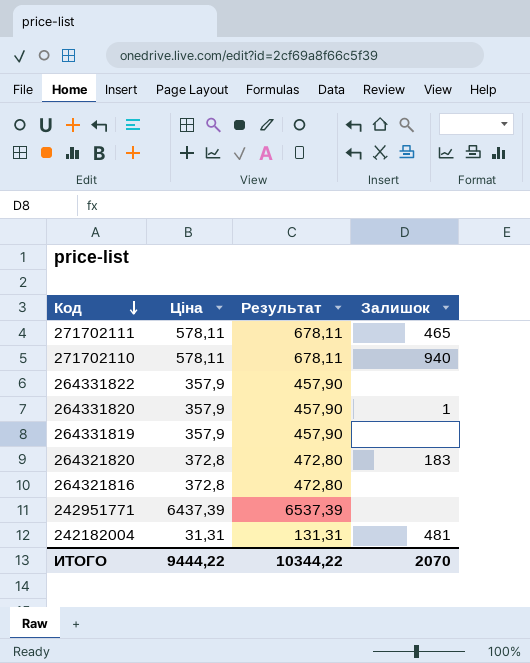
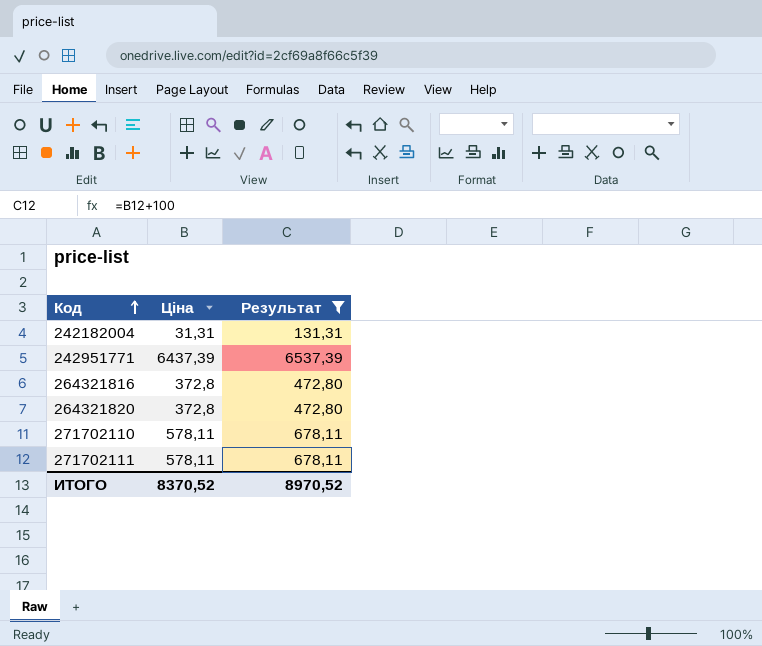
filter: none -> Результат != 457,90
row order: Код descending -> Код ascending
column Залишок | position: 4 -> none
ИТОГО | Ціна: 9444,22 -> 8370,52
ИТОГО | Результат: 10344,22 -> 8970,52

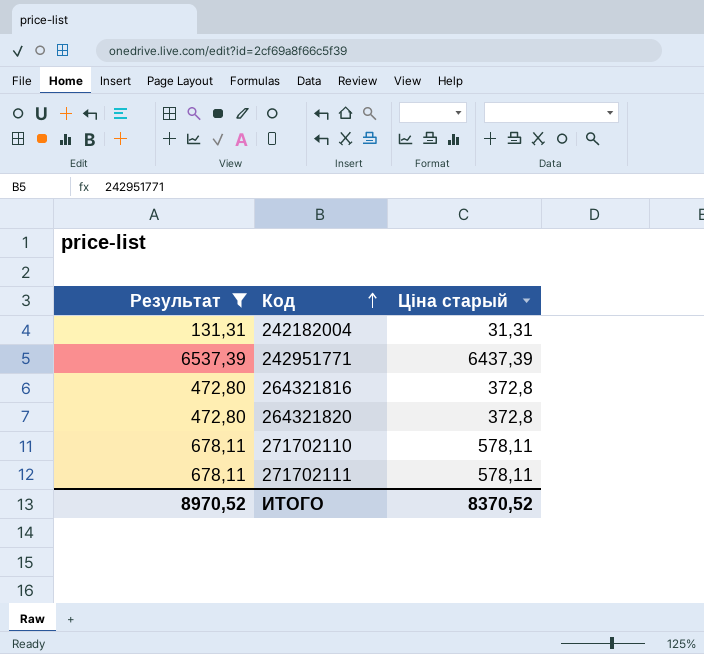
column Результат | position: 3 -> 1
column name: Ціна -> Ціна старый

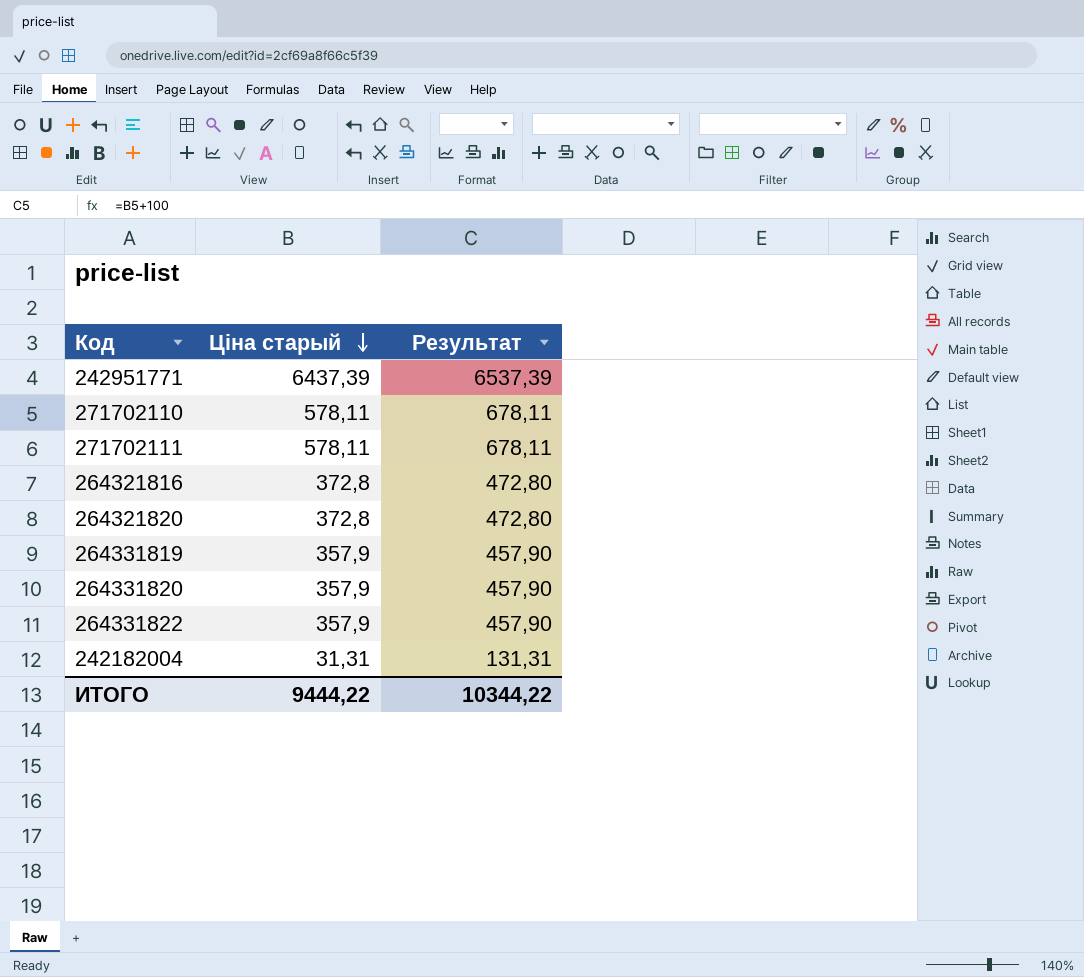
filter: Результат != 457,90 -> none
row order: Код ascending -> Ціна старый descending
column Результат | position: 1 -> 3
ИТОГО | Ціна старый: 8370,52 -> 9444,22
ИТОГО | Результат: 8970,52 -> 10344,22

